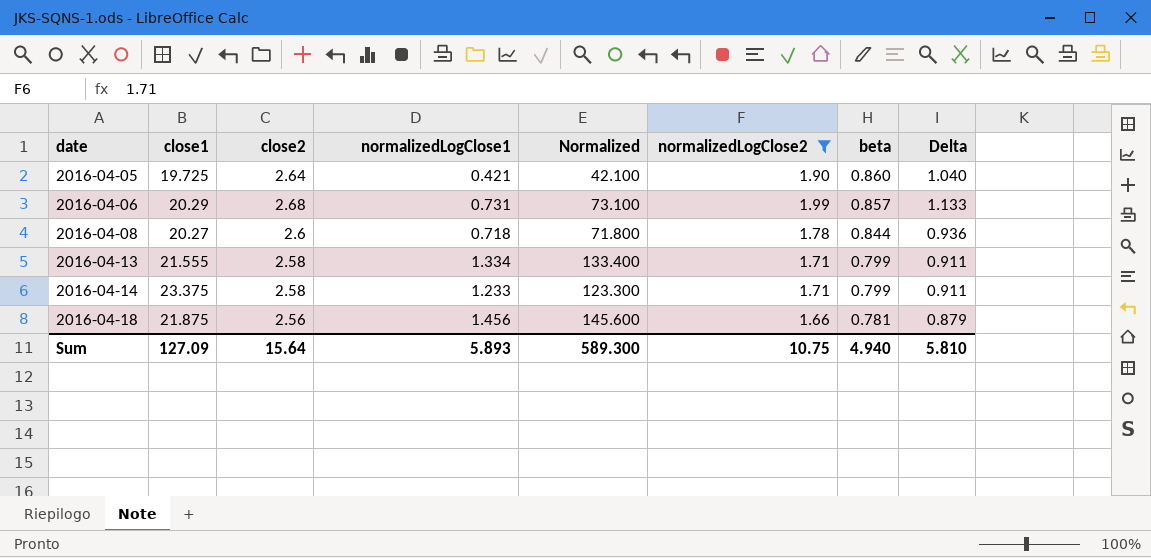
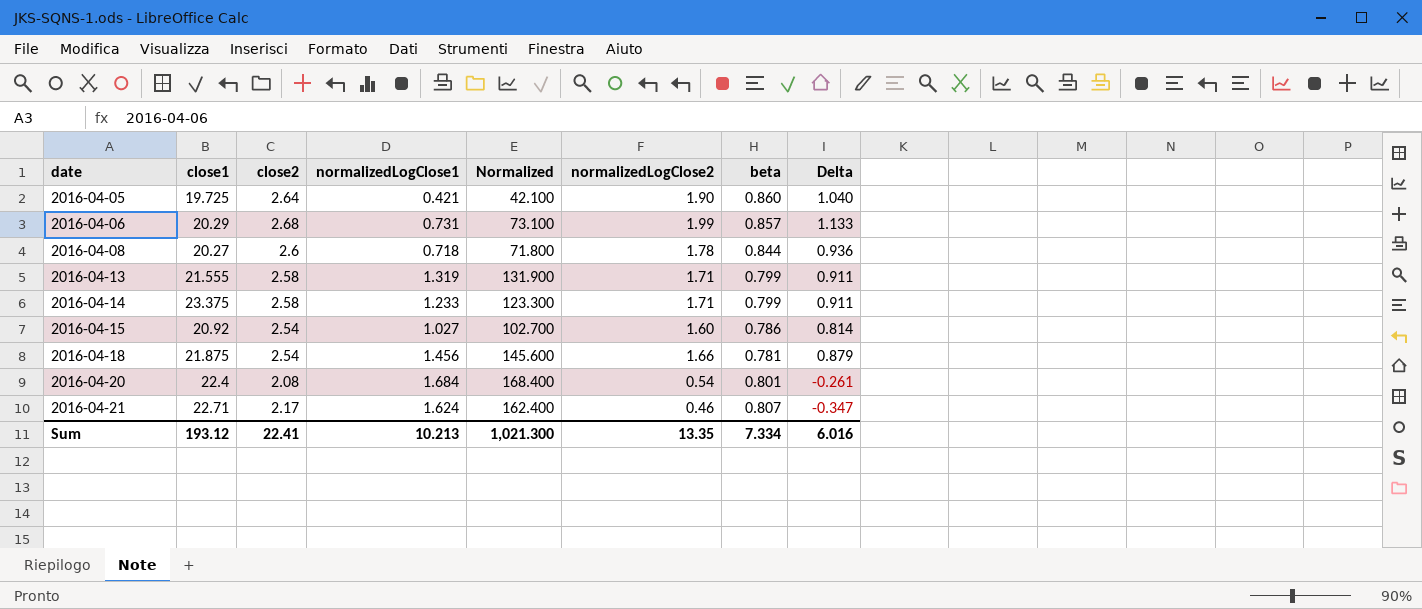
filter: normalizedLogClose2 >= 1.66 -> none
2016-04-13 | normalizedLogClose1: 1.334 -> 1.319
2016-04-13 | Normalized: 133.400 -> 131.900
2016-04-18 | close2: 2.56 -> 2.54
Sum | close1: 127.09 -> 193.12
Sum | close2: 15.64 -> 22.41
Sum | normalizedLogClose1: 5.893 -> 10.213
Sum | Normalized: 589.300 -> 1,021.300
Sum | normalizedLogClose2: 10.75 -> 13.35
Sum | beta: 4.940 -> 7.334
Sum | Delta: 5.810 -> 6.016

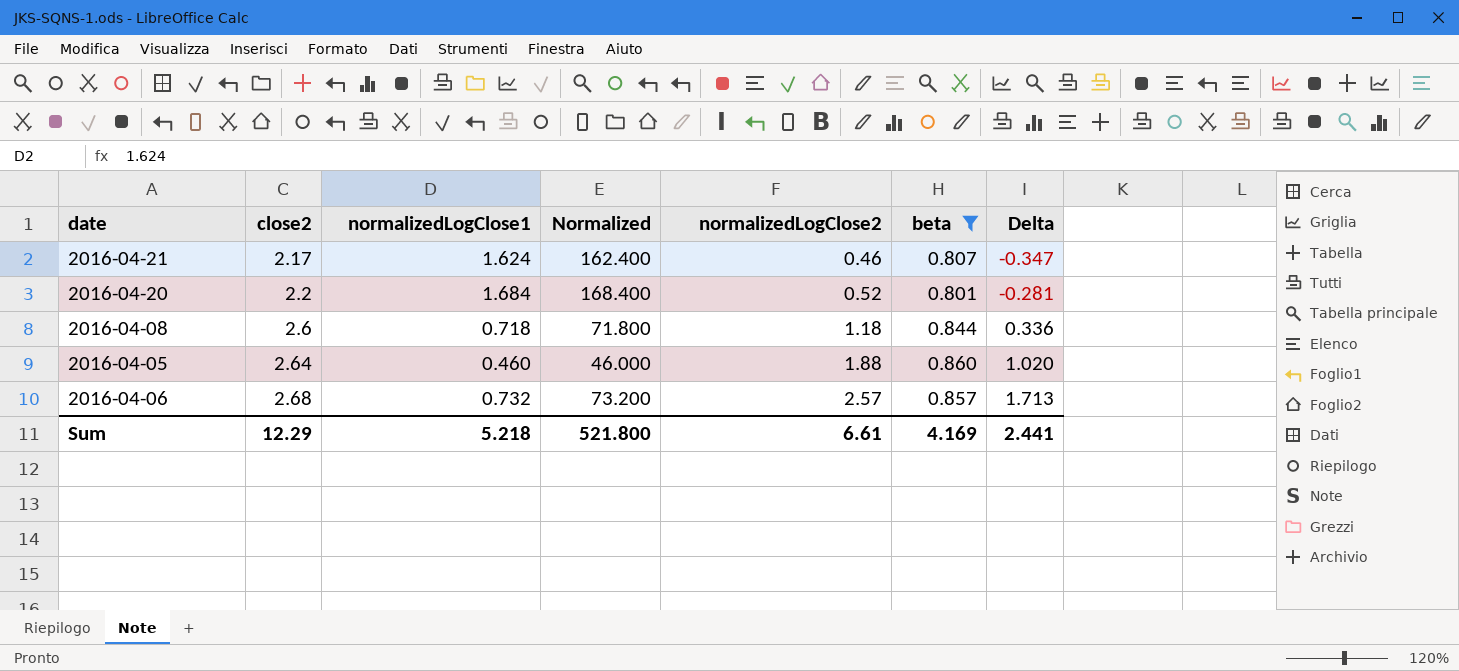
filter: none -> beta >= 0.801
row order: date ascending -> close2 ascending
column close1 | position: 2 -> none
2016-04-20 | close2: 2.08 -> 2.2
2016-04-20 | normalizedLogClose2: 0.54 -> 0.52
2016-04-20 | Delta: -0.261 -> -0.281
2016-04-08 | normalizedLogClose2: 1.78 -> 1.18
2016-04-08 | Delta: 0.936 -> 0.336
2016-04-05 | normalizedLogClose1: 0.421 -> 0.460
2016-04-05 | Normalized: 42.100 -> 46.000
2016-04-05 | normalizedLogClose2: 1.90 -> 1.88
2016-04-05 | Delta: 1.040 -> 1.020
2016-04-06 | normalizedLogClose1: 0.731 -> 0.732
2016-04-06 | Normalized: 73.100 -> 73.200
2016-04-06 | normalizedLogClose2: 1.99 -> 2.57
2016-04-06 | Delta: 1.133 -> 1.713
Sum | close2: 22.41 -> 12.29
Sum | normalizedLogClose1: 10.213 -> 5.218
Sum | Normalized: 1,021.300 -> 521.800
Sum | normalizedLogClose2: 13.35 -> 6.61
Sum | beta: 7.334 -> 4.169
Sum | Delta: 6.016 -> 2.441

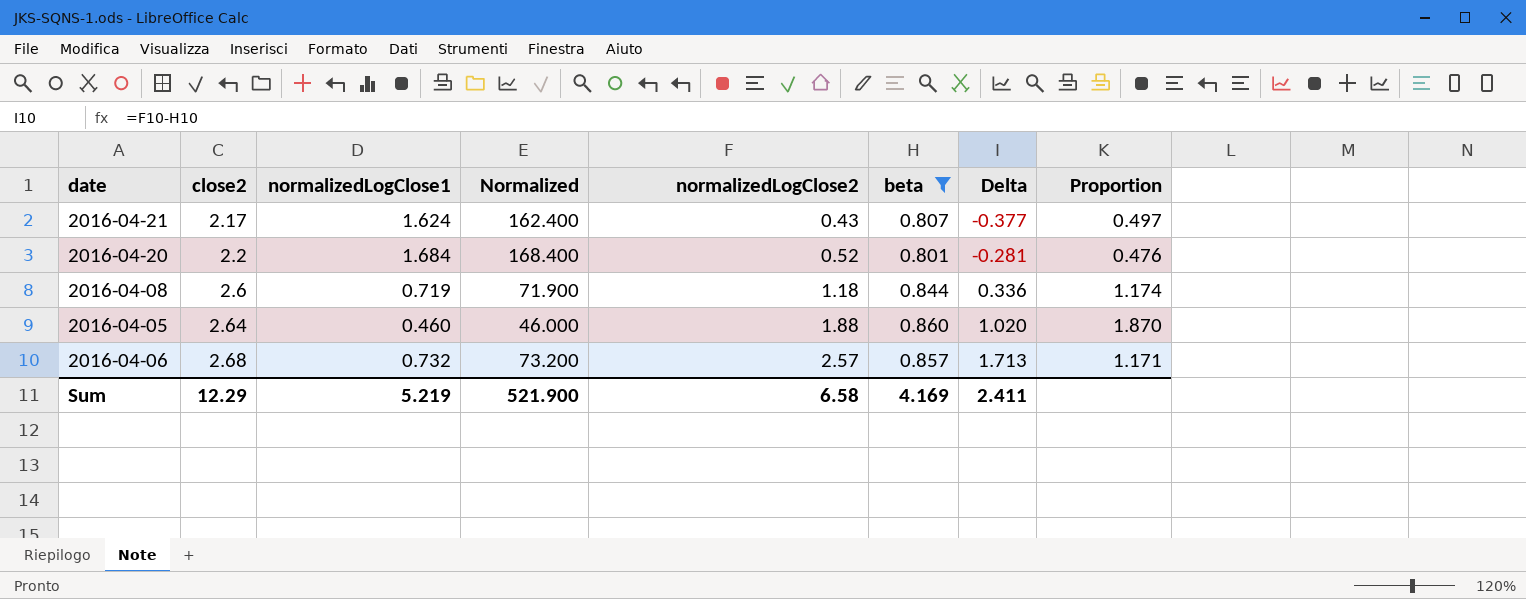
column Proportion | formula: none -> [beta] / [normalizedLogClose1]
2016-04-21 | normalizedLogClose2: 0.46 -> 0.43
2016-04-21 | Delta: -0.347 -> -0.377
2016-04-08 | normalizedLogClose1: 0.718 -> 0.719
2016-04-08 | Normalized: 71.800 -> 71.900
Sum | normalizedLogClose1: 5.218 -> 5.219
Sum | Normalized: 521.800 -> 521.900
Sum | normalizedLogClose2: 6.61 -> 6.58
Sum | Delta: 2.441 -> 2.411

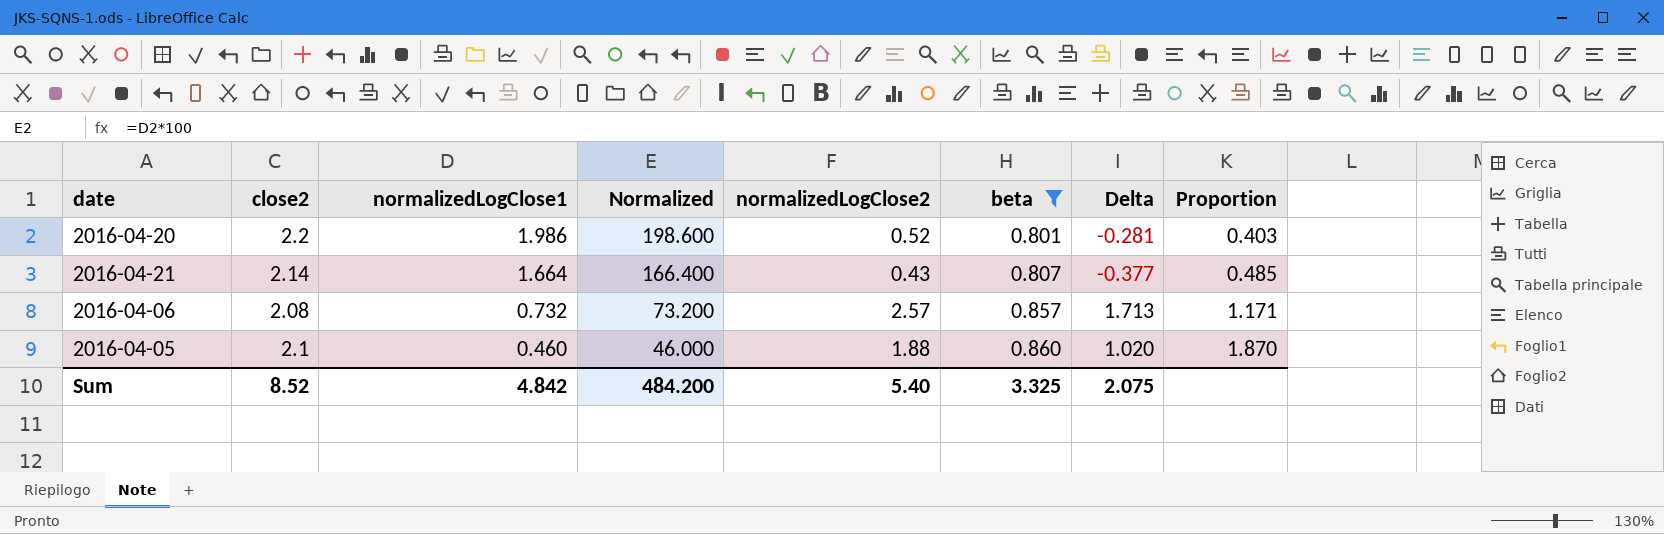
row order: close2 ascending -> normalizedLogClose1 descending
row 2016-04-08: 2.6 | 0.719 | 71.900 | 1.18 | 0.844 | 0.336 | 1.174 -> none
2016-04-20 | normalizedLogClose1: 1.684 -> 1.986
2016-04-20 | Normalized: 168.400 -> 198.600
2016-04-20 | Proportion: 0.476 -> 0.403
2016-04-21 | close2: 2.17 -> 2.14
2016-04-21 | normalizedLogClose1: 1.624 -> 1.664
2016-04-21 | Normalized: 162.400 -> 166.400
2016-04-21 | Proportion: 0.497 -> 0.485
2016-04-06 | close2: 2.68 -> 2.08
2016-04-05 | close2: 2.64 -> 2.1
Sum | close2: 12.29 -> 8.52
Sum | normalizedLogClose1: 5.219 -> 4.842
Sum | Normalized: 521.900 -> 484.200
Sum | normalizedLogClose2: 6.58 -> 5.40
Sum | beta: 4.169 -> 3.325
Sum | Delta: 2.411 -> 2.075

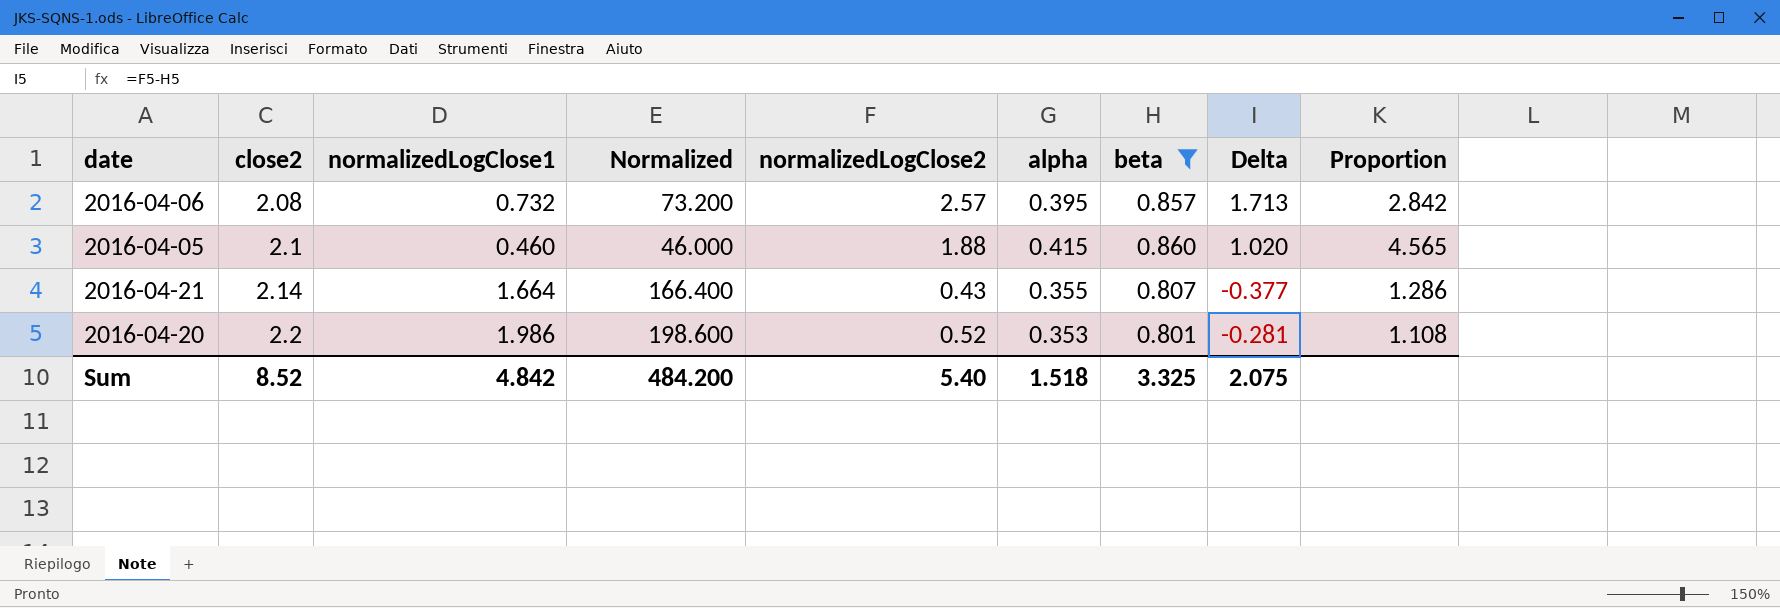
row order: normalizedLogClose1 descending -> close2 ascending
column alpha | position: none -> 6
column Proportion | formula: [beta] / [normalizedLogClose1] -> [close2] / [normalizedLogClose1]

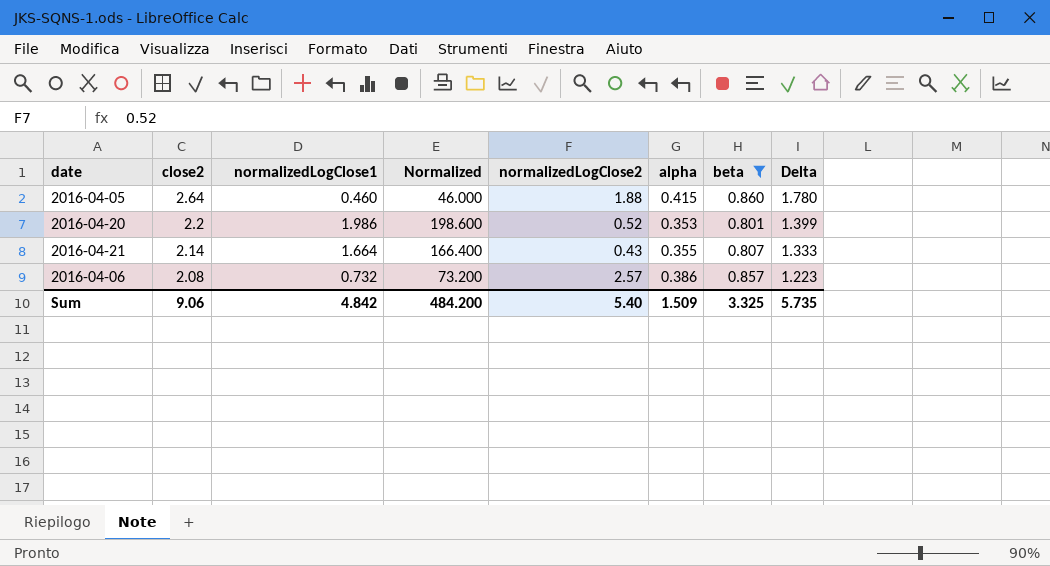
row order: close2 ascending -> close2 descending
column Proportion | formula: [close2] / [normalizedLogClose1] -> none
column Delta | formula: [normalizedLogClose2] - [beta] -> [close2] - [beta]
2016-04-05 | close2: 2.1 -> 2.64
2016-04-06 | alpha: 0.395 -> 0.386
Sum | close2: 8.52 -> 9.06
Sum | alpha: 1.518 -> 1.509
Sum | Delta: 2.075 -> 5.735

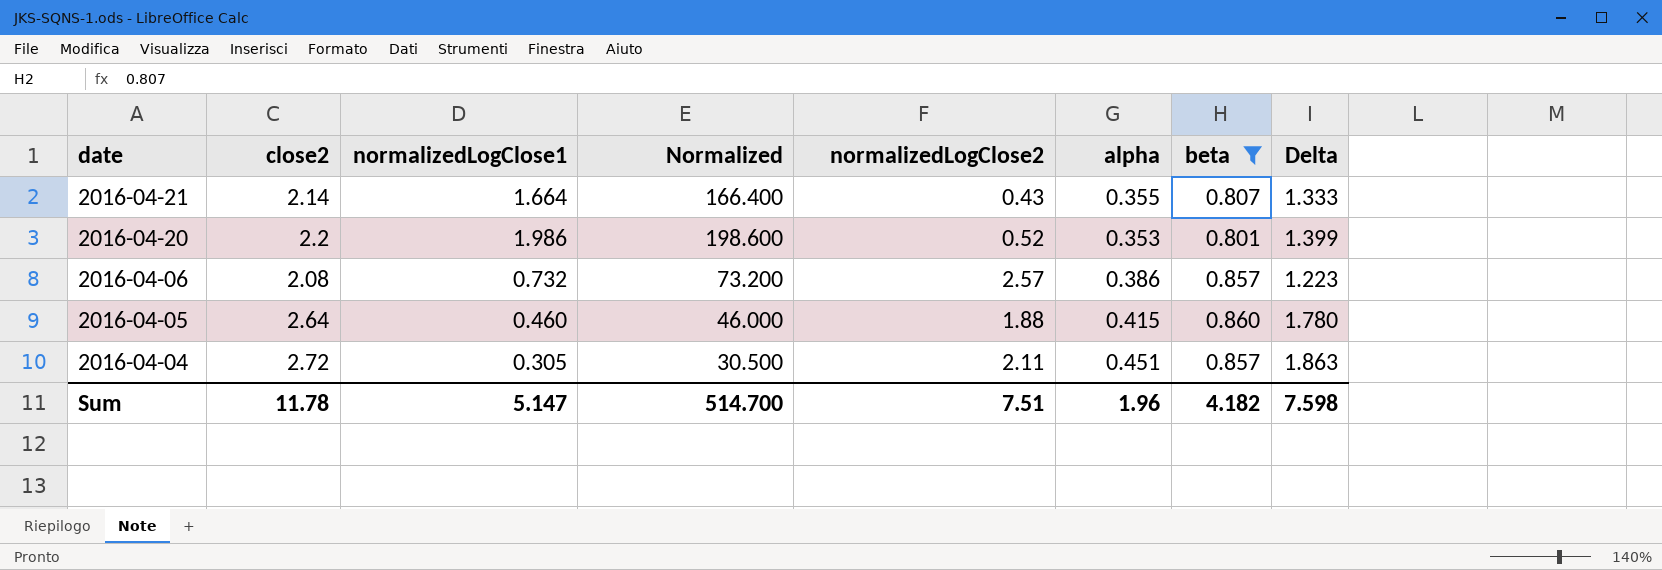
row order: close2 descending -> date descending
row 2016-04-04: none -> 2.72 | 0.305 | 30.500 | 2.11 | 0.451 | 0.857 | 1.863
Sum | close2: 9.06 -> 11.78
Sum | normalizedLogClose1: 4.842 -> 5.147
Sum | Normalized: 484.200 -> 514.700
Sum | normalizedLogClose2: 5.40 -> 7.51
Sum | alpha: 1.509 -> 1.96
Sum | beta: 3.325 -> 4.182
Sum | Delta: 5.735 -> 7.598

